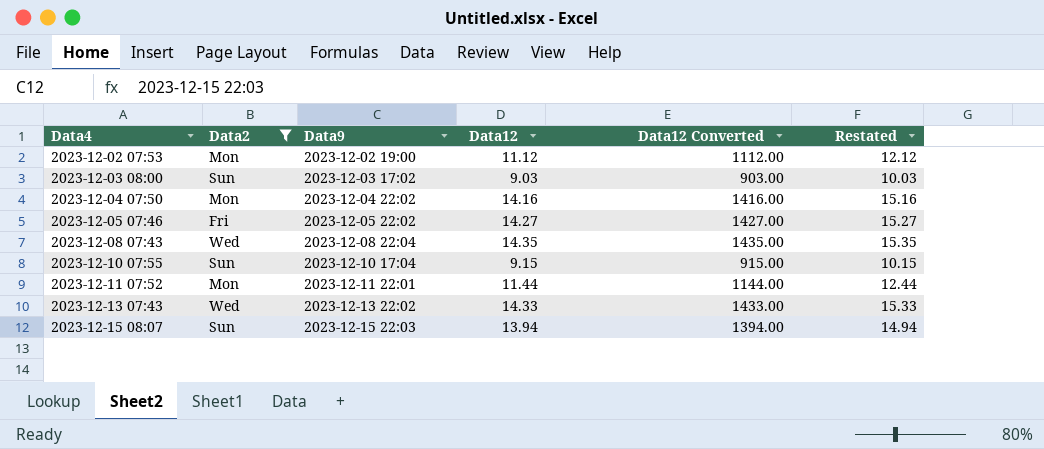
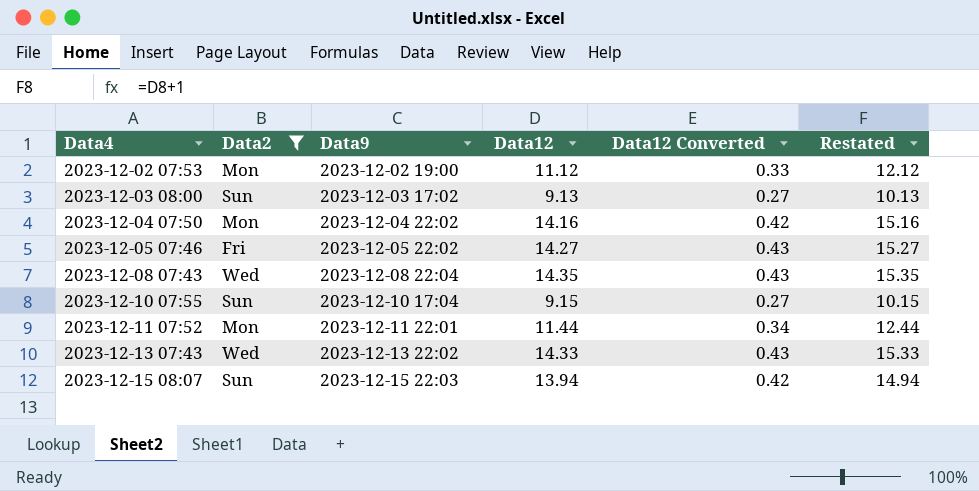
column Data12 Converted | formula: [Data12] * 100 -> [Data12] * 0.03
2023-12-03 08:00 | Data12: 9.03 -> 9.13
2023-12-03 08:00 | Restated: 10.03 -> 10.13

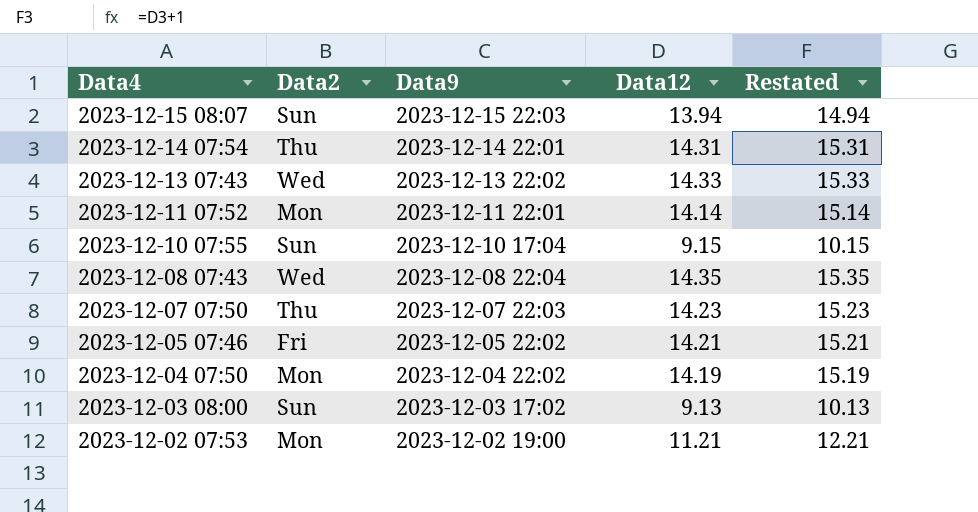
filter: Data2 != Thu -> none
row order: Data4 ascending -> Data4 descending
column Data12 Converted | formula: [Data12] * 0.03 -> none
2023-12-11 07:52 | Data12: 11.44 -> 14.14
2023-12-11 07:52 | Restated: 12.44 -> 15.14
2023-12-05 07:46 | Data12: 14.27 -> 14.21
2023-12-05 07:46 | Restated: 15.27 -> 15.21
2023-12-04 07:50 | Data12: 14.16 -> 14.19
2023-12-04 07:50 | Restated: 15.16 -> 15.19
2023-12-02 07:53 | Data12: 11.12 -> 11.21
2023-12-02 07:53 | Restated: 12.12 -> 12.21

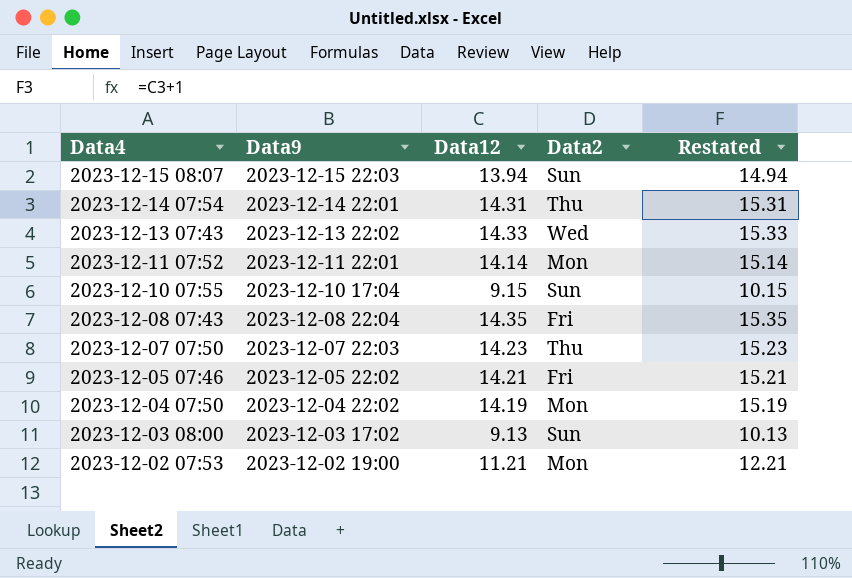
column Data2 | position: 2 -> 4
2023-12-08 07:43 | Data2: Wed -> Fri

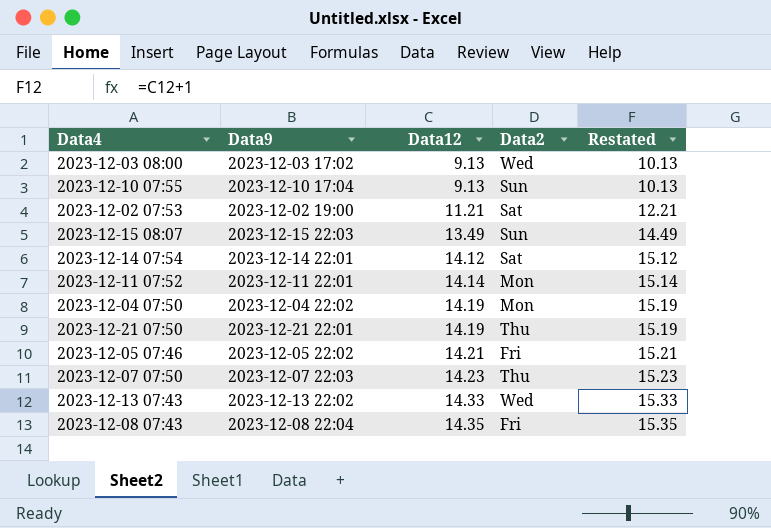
row order: Data4 descending -> Data12 ascending
2023-12-03 08:00 | Data2: Sun -> Wed
2023-12-10 07:55 | Data12: 9.15 -> 9.13
2023-12-10 07:55 | Restated: 10.15 -> 10.13
2023-12-02 07:53 | Data2: Mon -> Sat
2023-12-15 08:07 | Data12: 13.94 -> 13.49
2023-12-15 08:07 | Restated: 14.94 -> 14.49
2023-12-14 07:54 | Data12: 14.31 -> 14.12
2023-12-14 07:54 | Data2: Thu -> Sat
2023-12-14 07:54 | Restated: 15.31 -> 15.12
row 2023-12-21 07:50: none -> 2023-12-21 22:01 | 14.19 | Thu | 15.19

